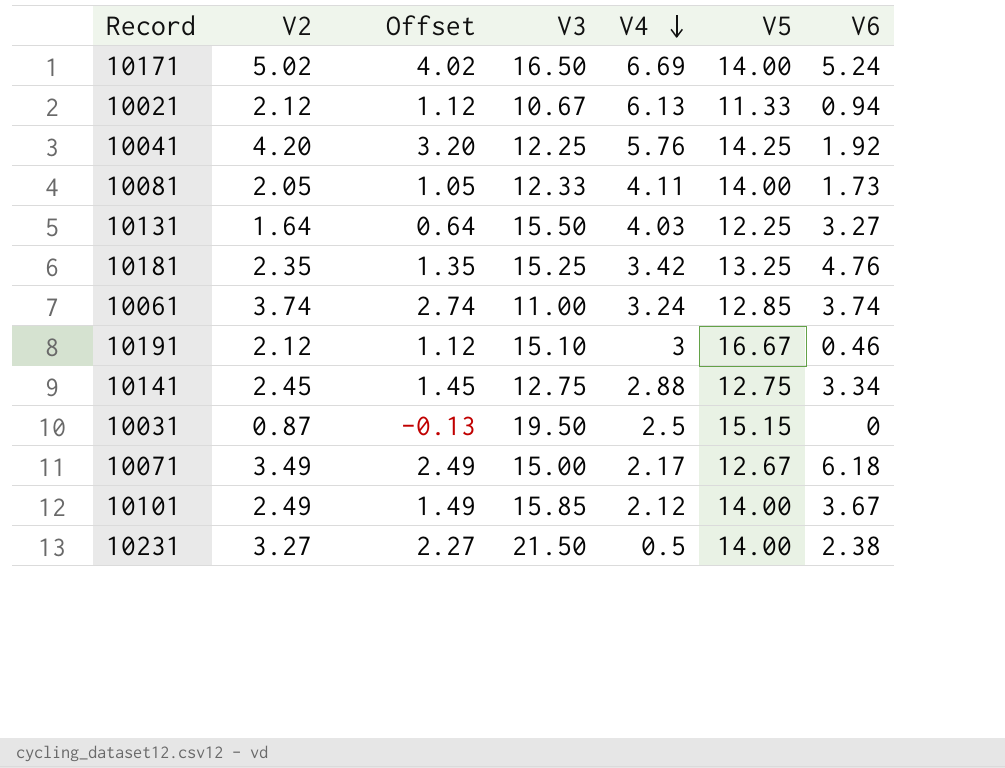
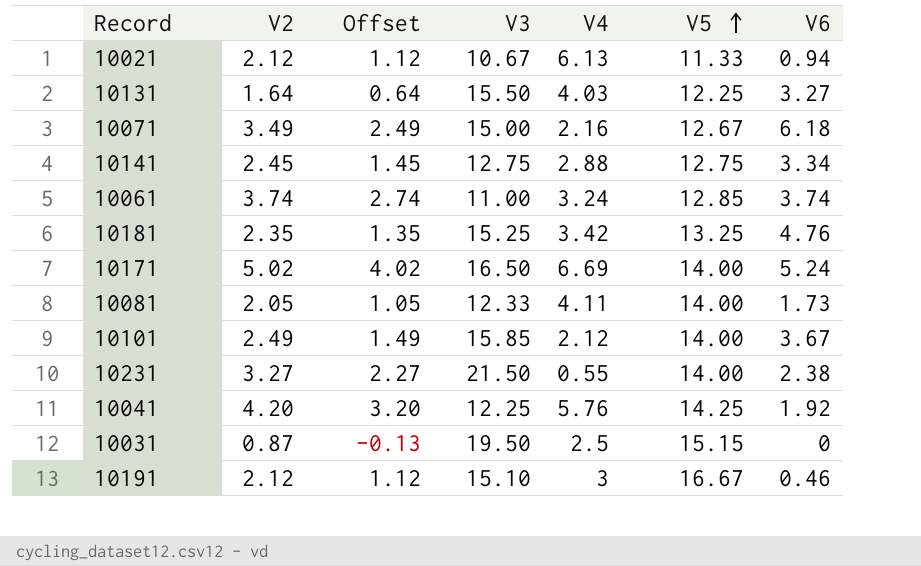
row order: V4 descending -> V5 ascending
10071 | V4: 2.17 -> 2.16
10231 | V4: 0.5 -> 0.55

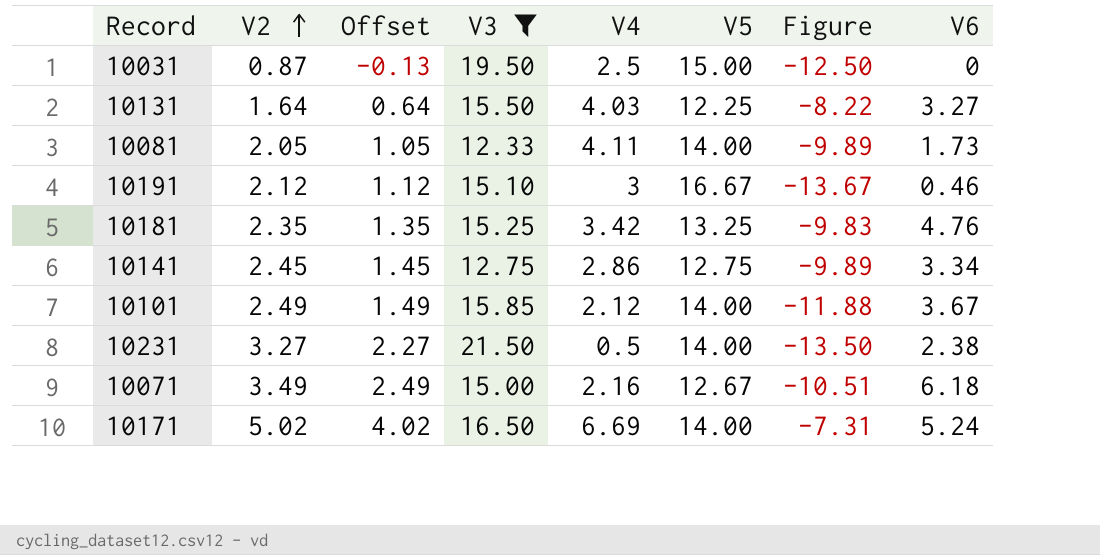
filter: none -> V3 >= 12.33
row order: V5 ascending -> V2 ascending
column Figure | formula: none -> [V4] - [V5]
10031 | V5: 15.15 -> 15.00
10141 | V4: 2.88 -> 2.86
10231 | V4: 0.55 -> 0.5

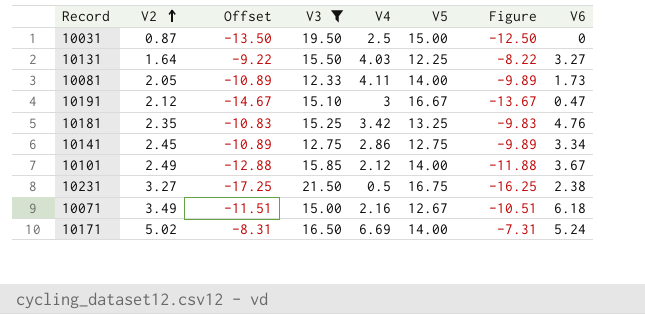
column Offset | formula: [V2] - 1 -> [Figure] - 1
10191 | V6: 0.46 -> 0.47
10231 | V5: 14.00 -> 16.75
10231 | Figure: -13.50 -> -16.25

